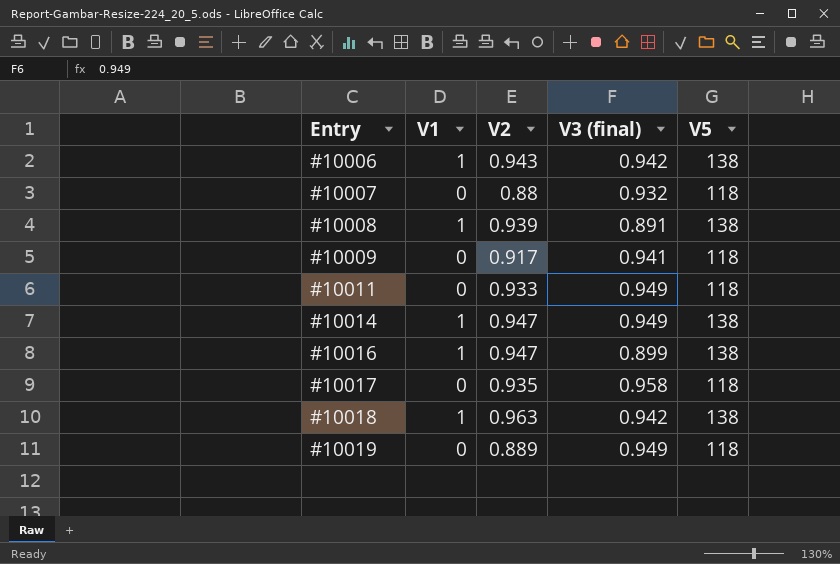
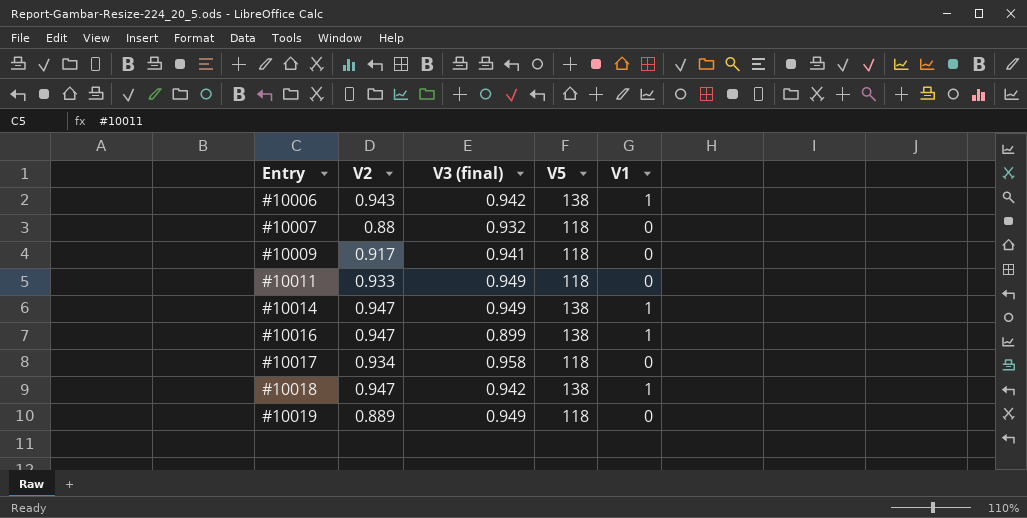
column V1 | position: 2 -> 5
row #10008: 1 | 0.939 | 0.891 | 138 -> none
#10017 | V2: 0.935 -> 0.934
#10018 | V2: 0.963 -> 0.947

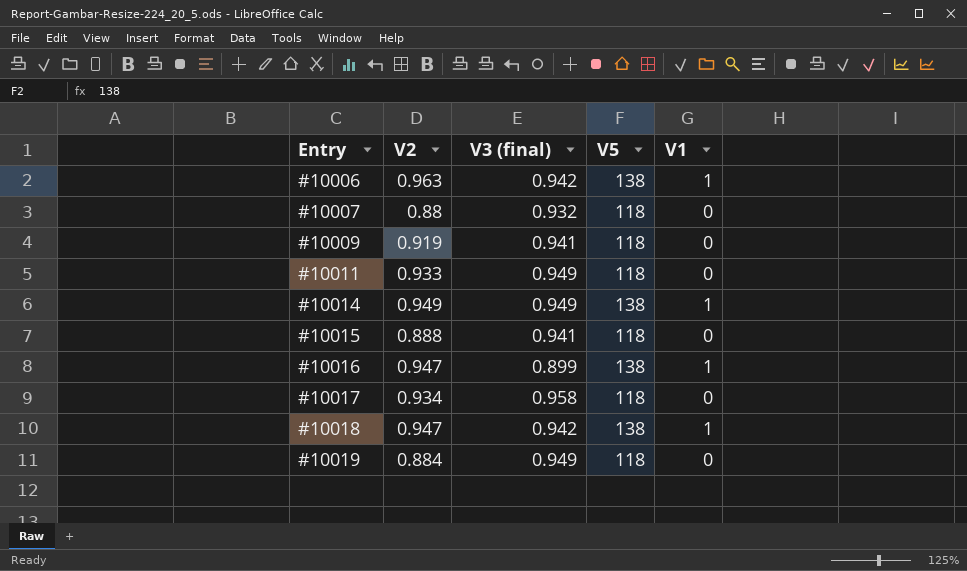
#10006 | V2: 0.943 -> 0.963
#10009 | V2: 0.917 -> 0.919
#10014 | V2: 0.947 -> 0.949
row #10015: none -> 0.888 | 0.941 | 118 | 0
#10019 | V2: 0.889 -> 0.884

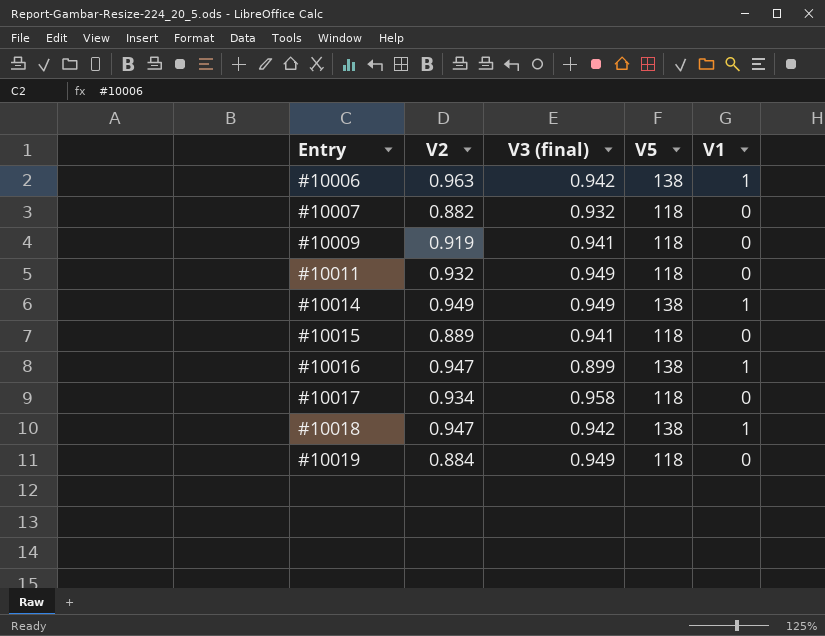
#10007 | V2: 0.88 -> 0.882
#10011 | V2: 0.933 -> 0.932
#10015 | V2: 0.888 -> 0.889

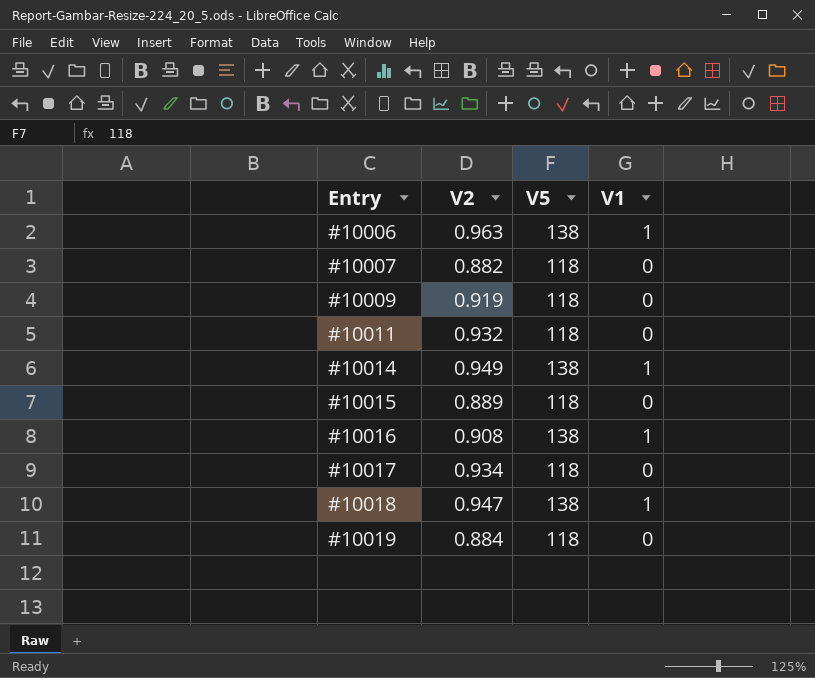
column V3 (final) | position: 3 -> none
#10016 | V2: 0.947 -> 0.908

